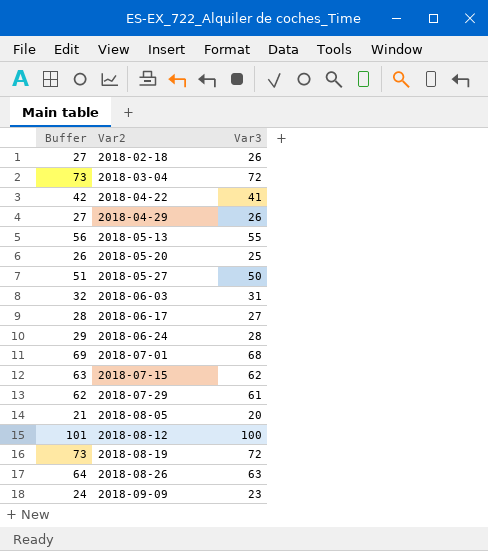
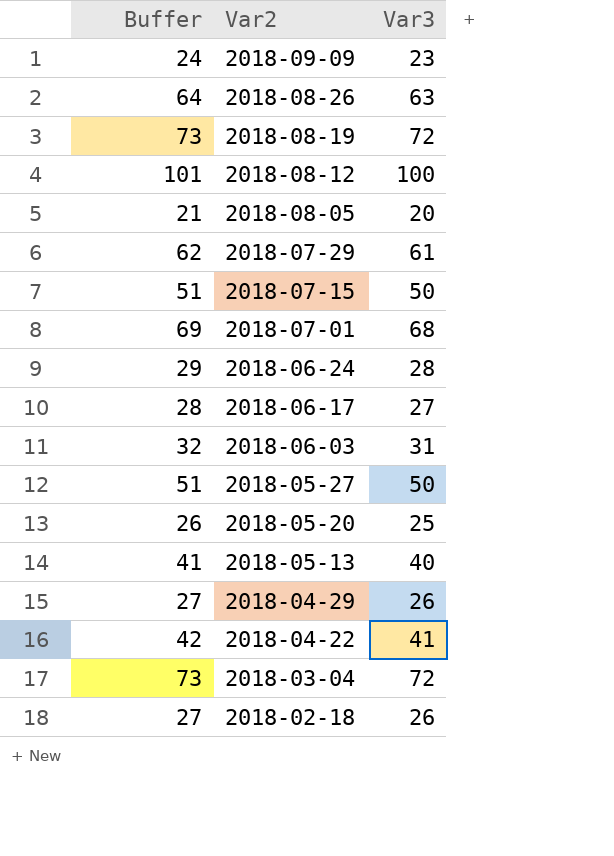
row order: Var2 ascending -> Var2 descending
2018-07-15 | Buffer: 63 -> 51
2018-07-15 | Var3: 62 -> 50
2018-05-13 | Buffer: 56 -> 41
2018-05-13 | Var3: 55 -> 40

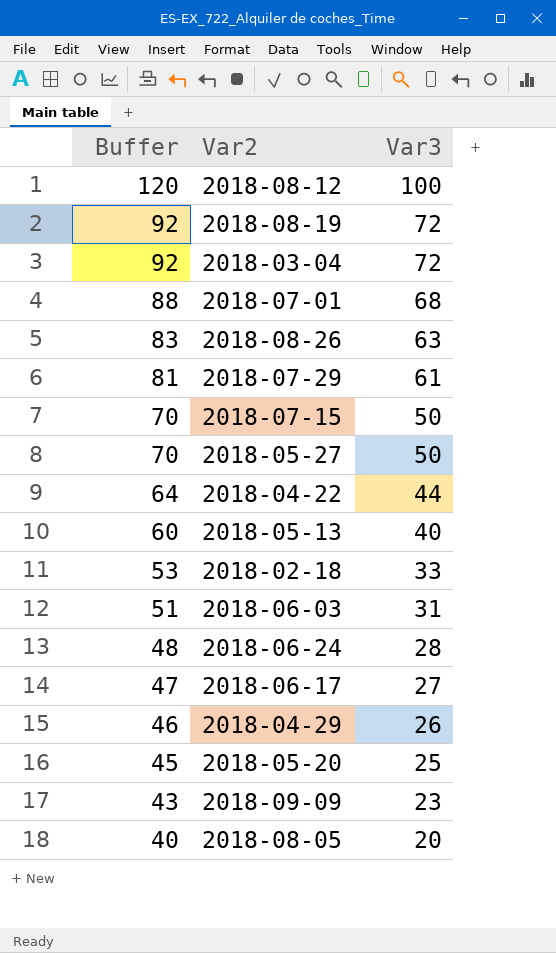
row order: Var2 descending -> Buffer descending
column Buffer | formula: [Var3] + 1 -> [Var3] + 20
2018-04-22 | Var3: 41 -> 44
2018-02-18 | Var3: 26 -> 33

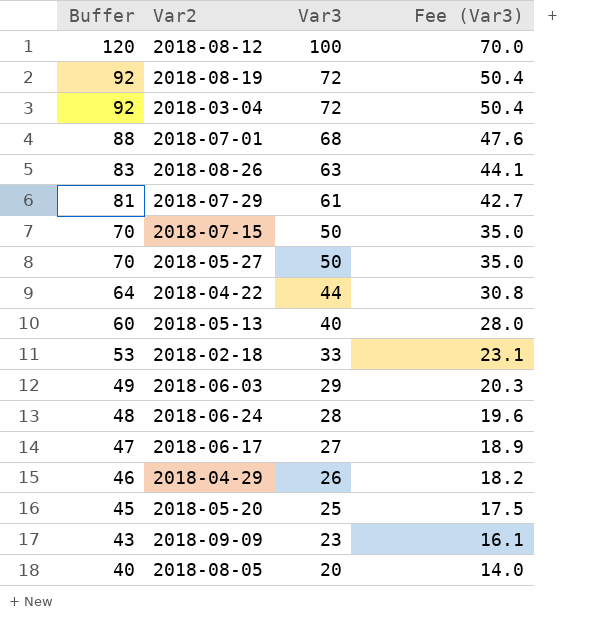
column Fee (Var3) | formula: none -> [Var3] * 0.7
2018-06-03 | Buffer: 51 -> 49
2018-06-03 | Var3: 31 -> 29

